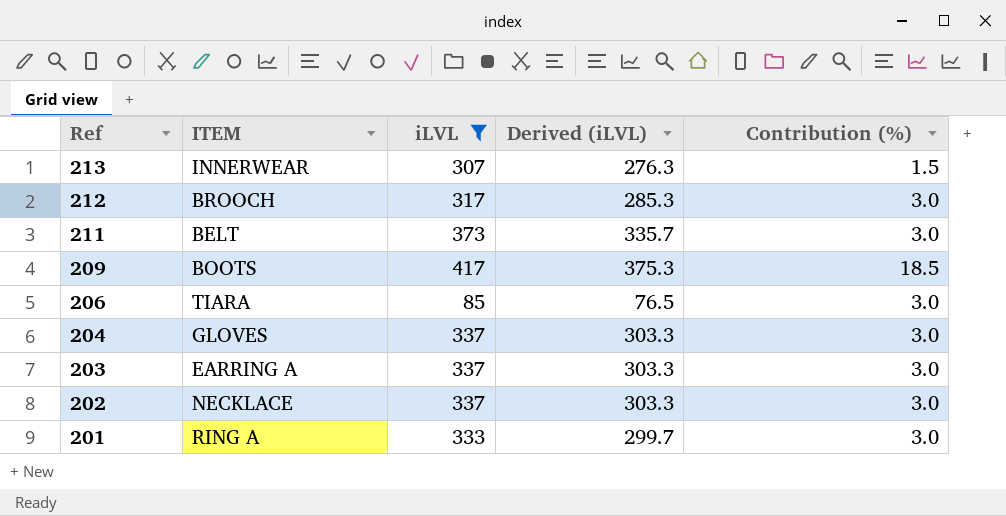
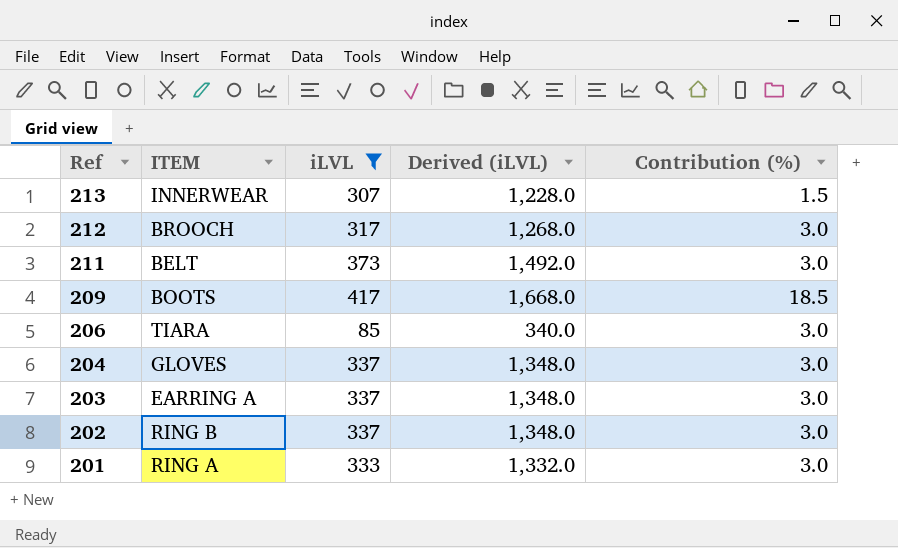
column Derived (iLVL) | formula: [iLVL] * 0.9 -> [iLVL] * 4
202 | ITEM: NECKLACE -> RING B

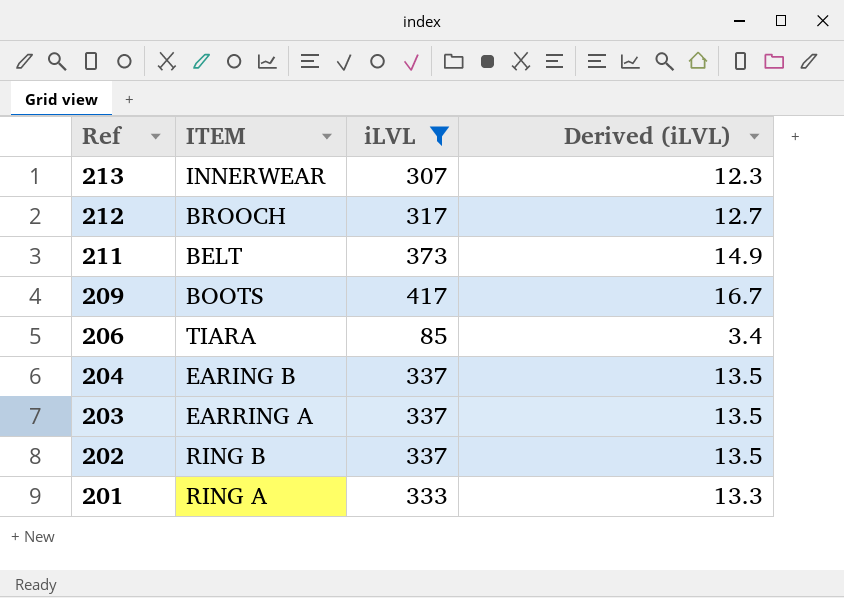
column Contribution (%) | position: 5 -> none
column Derived (iLVL) | formula: [iLVL] * 4 -> [iLVL] * 0.04
204 | ITEM: GLOVES -> EARING B

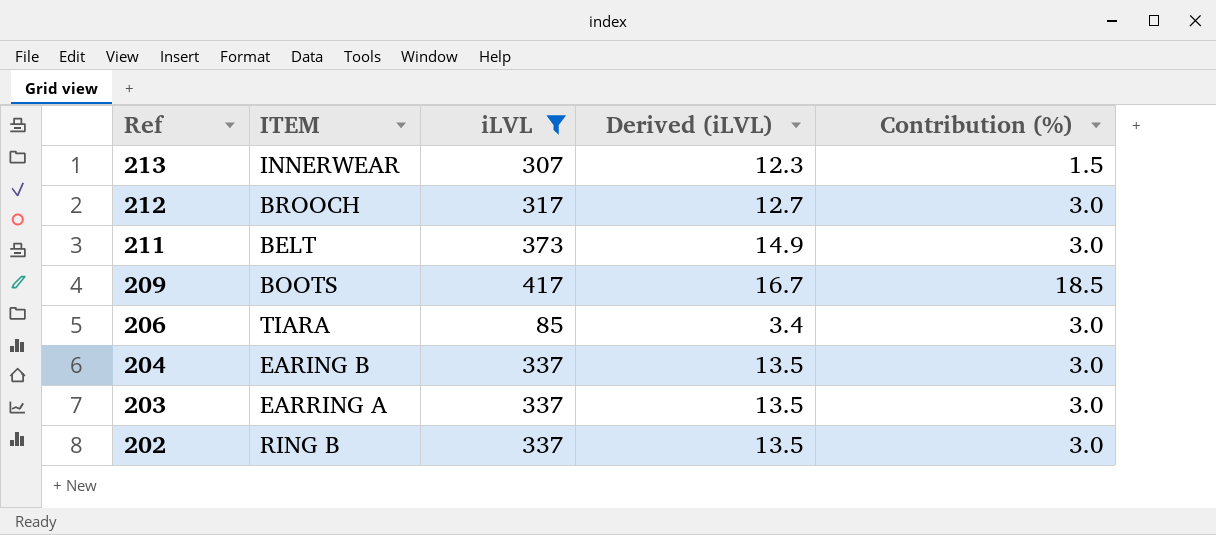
column Contribution (%) | position: none -> 5
row 201: RING A | 333 | 13.3 -> none

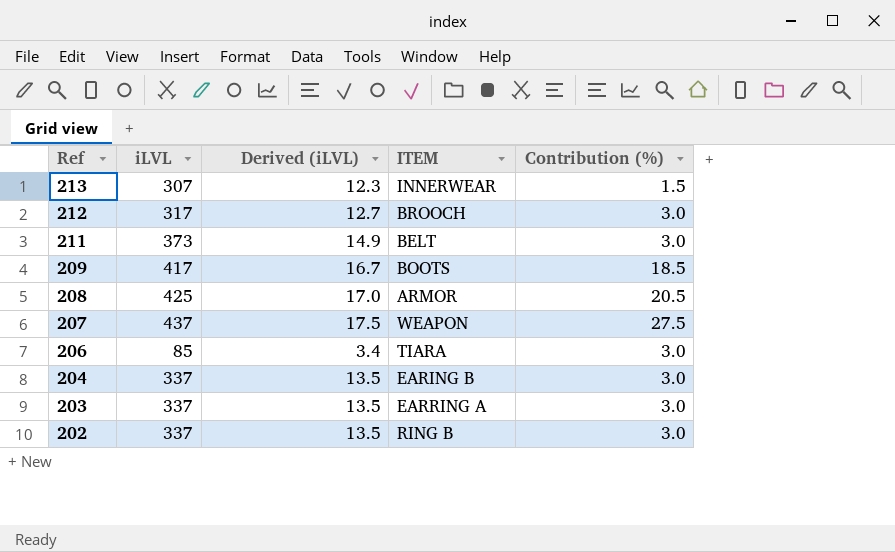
filter: iLVL <= 417 -> none
column ITEM | position: 2 -> 4

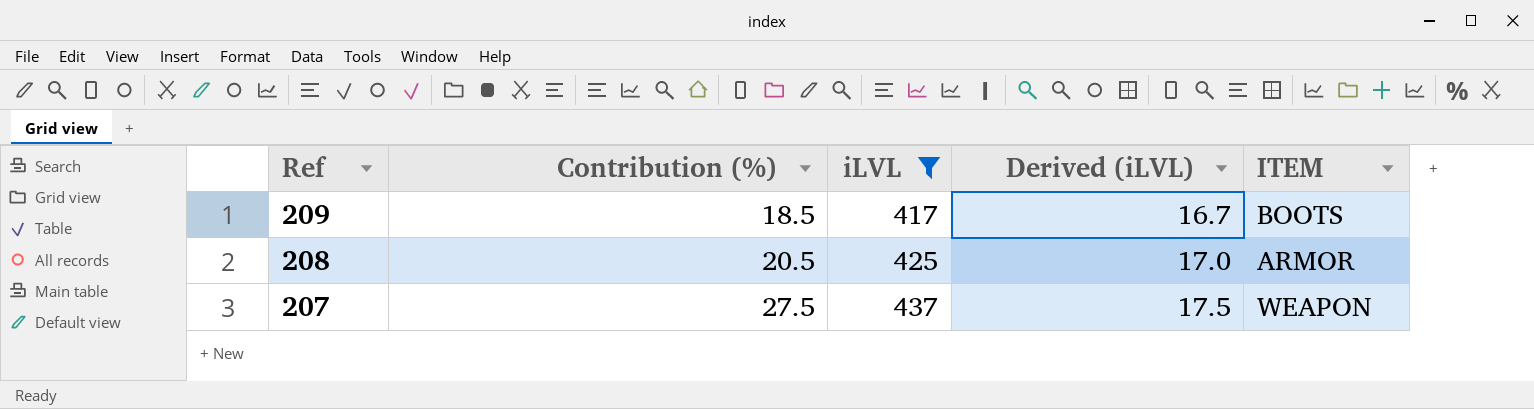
filter: none -> iLVL >= 417
column Contribution (%) | position: 5 -> 2

